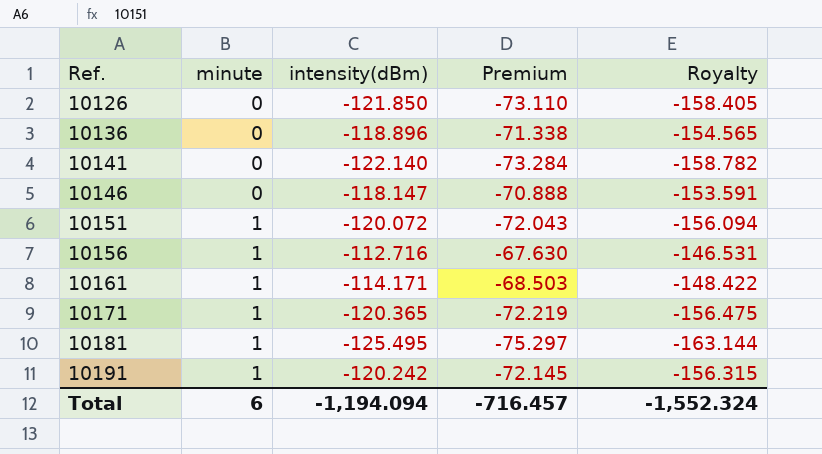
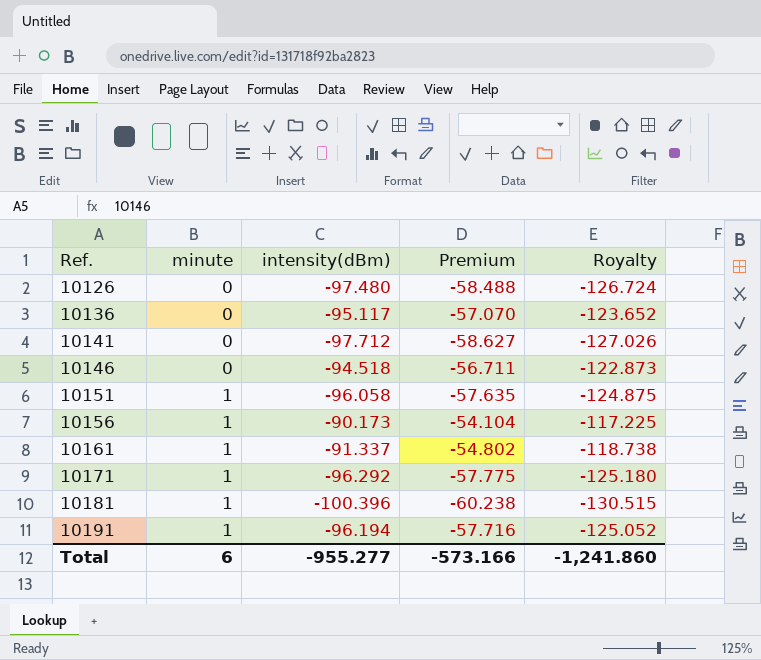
10126 | intensity(dBm): -121.850 -> -97.480
10126 | Premium: -73.110 -> -58.488
10126 | Royalty: -158.405 -> -126.724
10136 | intensity(dBm): -118.896 -> -95.117
10136 | Premium: -71.338 -> -57.070
10136 | Royalty: -154.565 -> -123.652
10141 | intensity(dBm): -122.140 -> -97.712
10141 | Premium: -73.284 -> -58.627
10141 | Royalty: -158.782 -> -127.026
10146 | intensity(dBm): -118.147 -> -94.518
10146 | Premium: -70.888 -> -56.711
10146 | Royalty: -153.591 -> -122.873
10151 | intensity(dBm): -120.072 -> -96.058
10151 | Premium: -72.043 -> -57.635
10151 | Royalty: -156.094 -> -124.875
10156 | intensity(dBm): -112.716 -> -90.173
10156 | Premium: -67.630 -> -54.104
10156 | Royalty: -146.531 -> -117.225
10161 | intensity(dBm): -114.171 -> -91.337
10161 | Premium: -68.503 -> -54.802
10161 | Royalty: -148.422 -> -118.738
10171 | intensity(dBm): -120.365 -> -96.292
10171 | Premium: -72.219 -> -57.775
10171 | Royalty: -156.475 -> -125.180
10181 | intensity(dBm): -125.495 -> -100.396
10181 | Premium: -75.297 -> -60.238
10181 | Royalty: -163.144 -> -130.515
10191 | intensity(dBm): -120.242 -> -96.194
10191 | Premium: -72.145 -> -57.716
10191 | Royalty: -156.315 -> -125.052
Total | intensity(dBm): -1,194.094 -> -955.277
Total | Premium: -716.457 -> -573.166
Total | Royalty: -1,552.324 -> -1,241.860

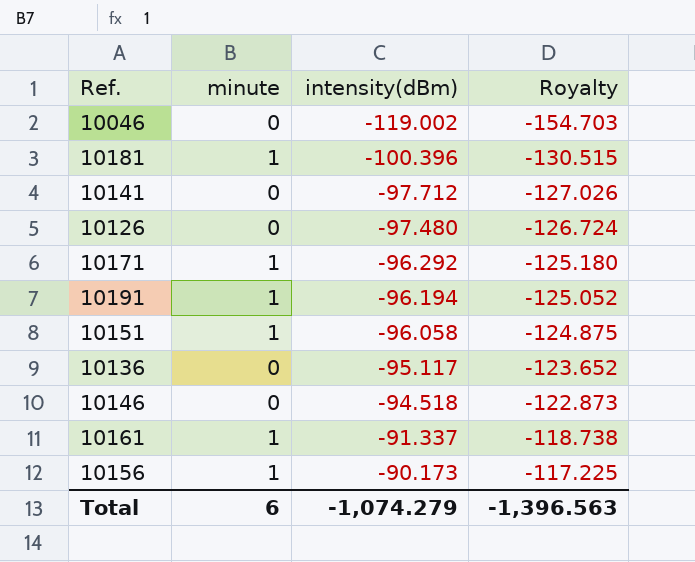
row order: Ref. ascending -> intensity(dBm) ascending
column Premium | formula: [intensity(dBm)] * 0.6 -> none
row 10046: none -> 0 | -119.002 | -154.703
Total | intensity(dBm): -955.277 -> -1,074.279
Total | Royalty: -1,241.860 -> -1,396.563

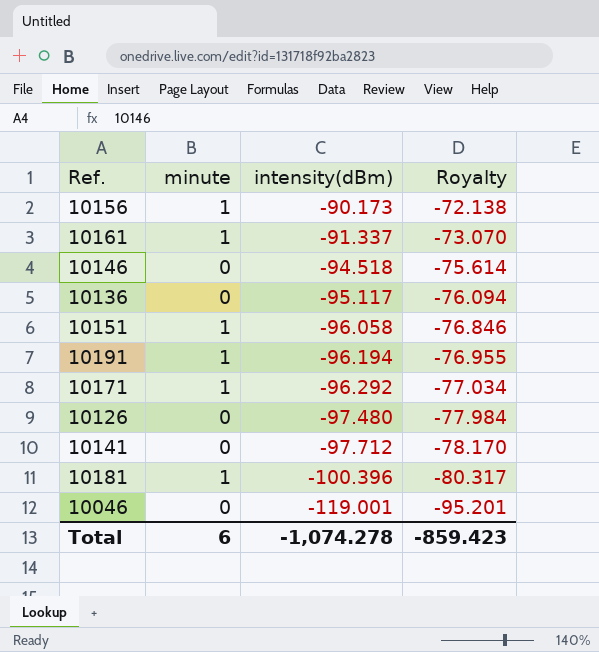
row order: intensity(dBm) ascending -> intensity(dBm) descending
column Royalty | formula: [intensity(dBm)] * 1.3 -> [intensity(dBm)] * 0.8
10046 | intensity(dBm): -119.002 -> -119.001
Total | intensity(dBm): -1,074.279 -> -1,074.278
Total | Royalty: -1,396.563 -> -859.423

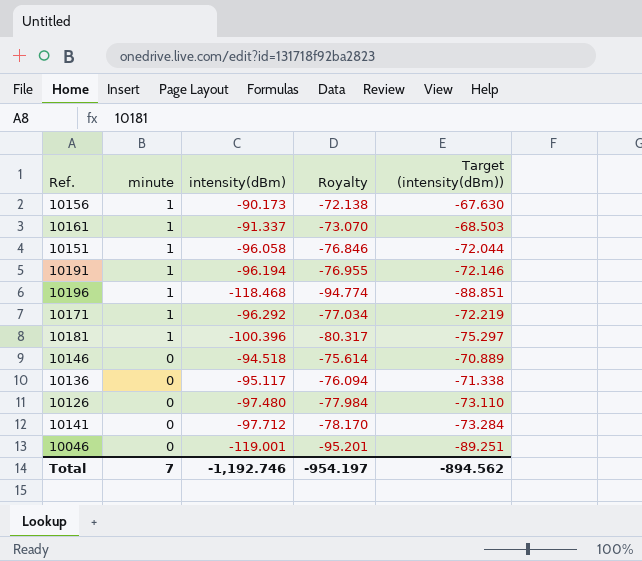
row order: intensity(dBm) descending -> minute descending
column Target (intensity(dBm)) | formula: none -> [intensity(dBm)] * 0.75
row 10196: none -> 1 | -118.468 | -94.774 | -88.851
Total | minute: 6 -> 7
Total | intensity(dBm): -1,074.278 -> -1,192.746
Total | Royalty: -859.423 -> -954.197

